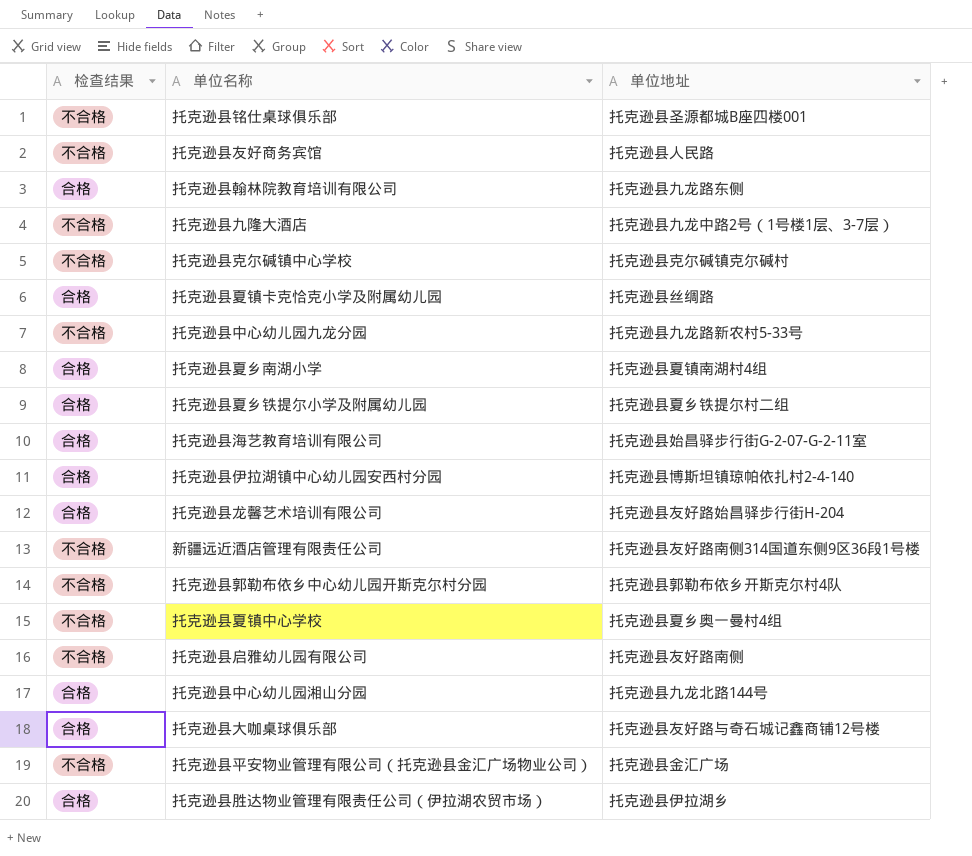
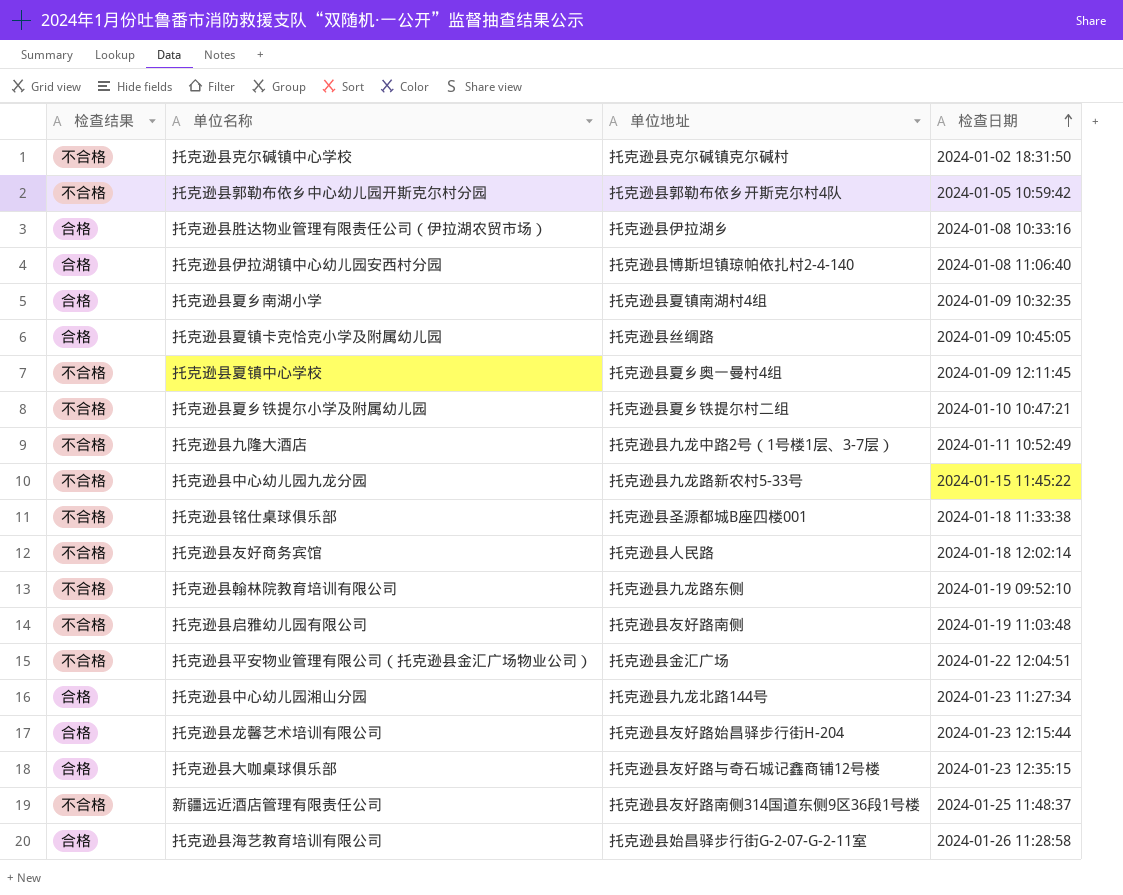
row order: none -> 检查日期 ascending
column 检查日期 | position: none -> 4
托克逊县夏乡铁提尔小学及附属幼儿园 | 检查结果: 合格 -> 不合格
托克逊县翰林院教育培训有限公司 | 检查结果: 合格 -> 不合格

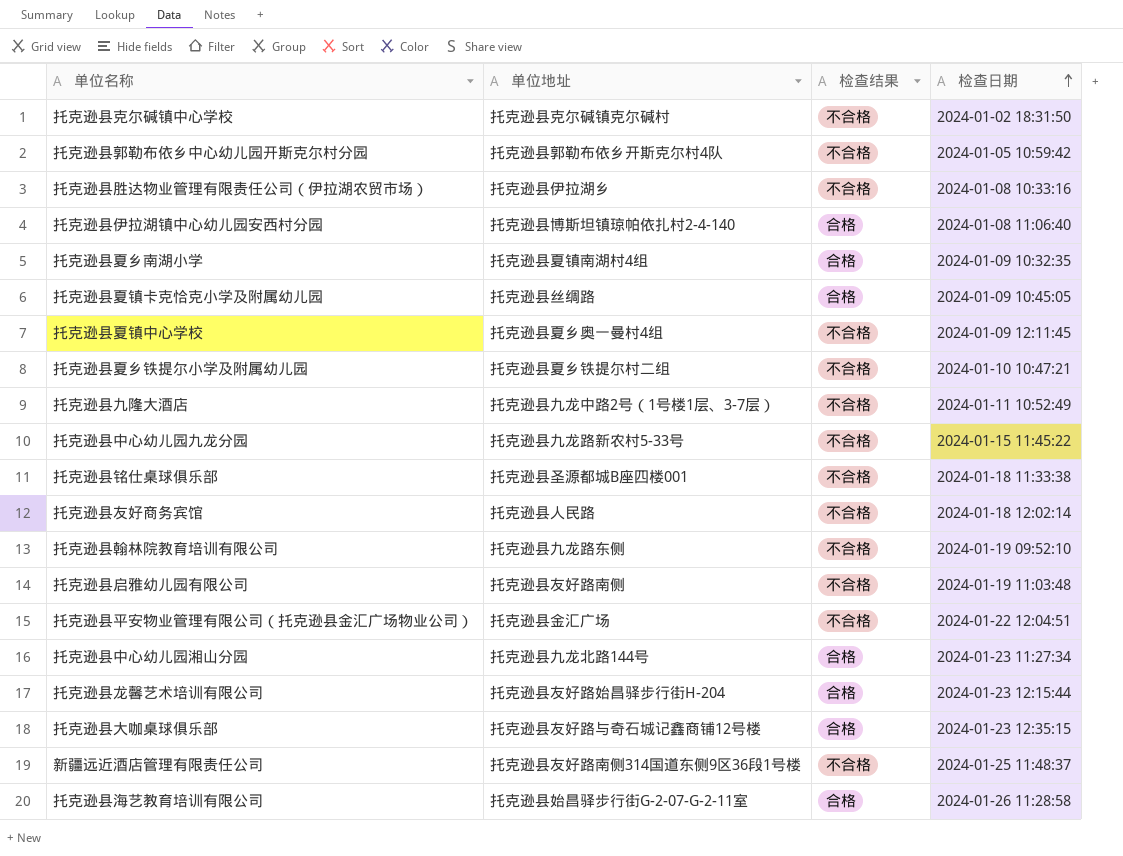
column 检查结果 | position: 1 -> 3
托克逊县胜达物业管理有限责任公司（伊拉湖农贸市场） | 检查结果: 合格 -> 不合格

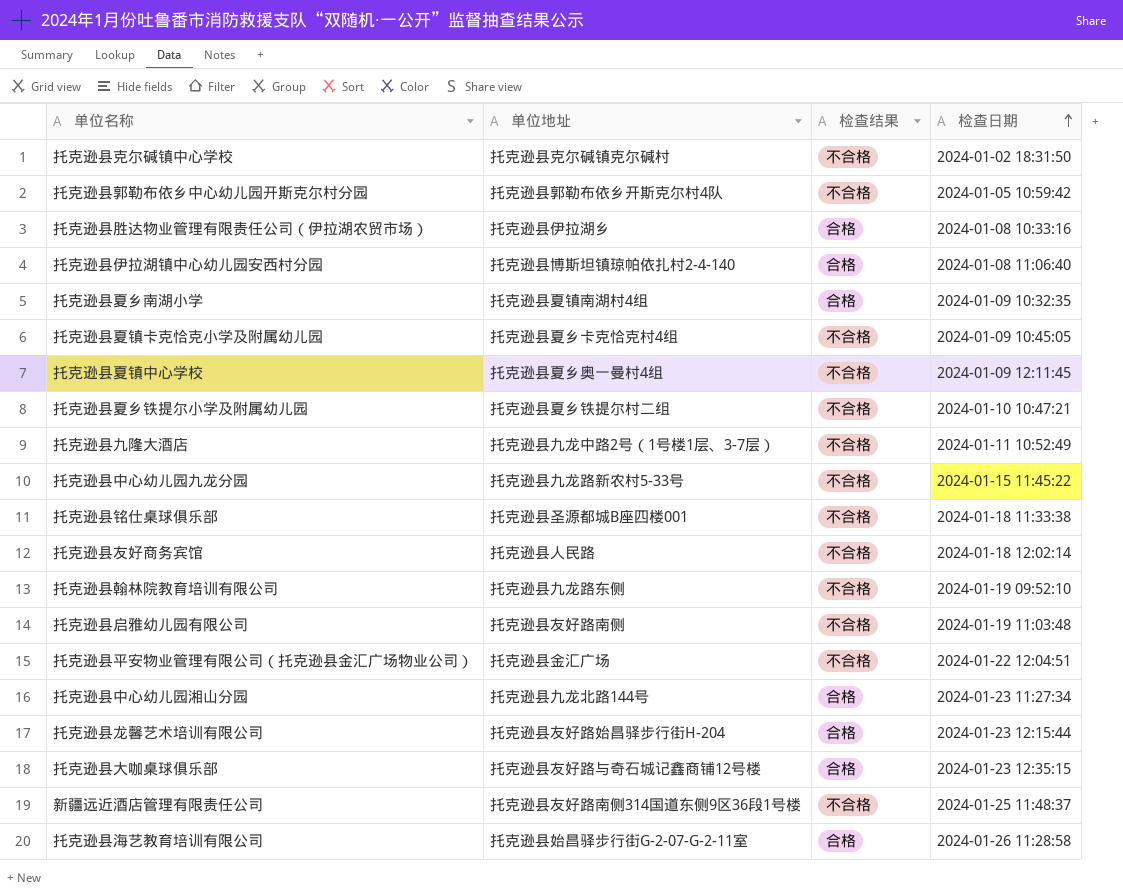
托克逊县胜达物业管理有限责任公司（伊拉湖农贸市场） | 检查结果: 不合格 -> 合格
托克逊县夏镇卡克恰克小学及附属幼儿园 | 单位地址: 托克逊县丝绸路 -> 托克逊县夏乡卡克恰克村4组
托克逊县夏镇卡克恰克小学及附属幼儿园 | 检查结果: 合格 -> 不合格

